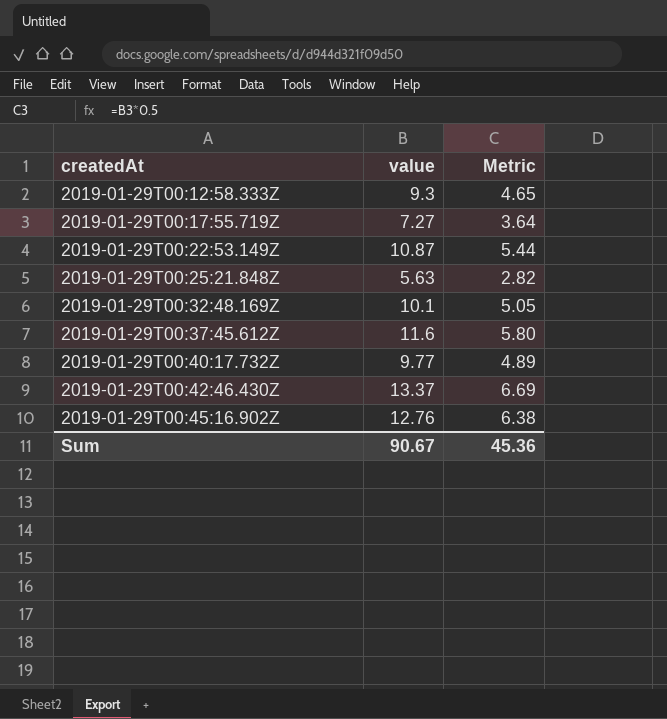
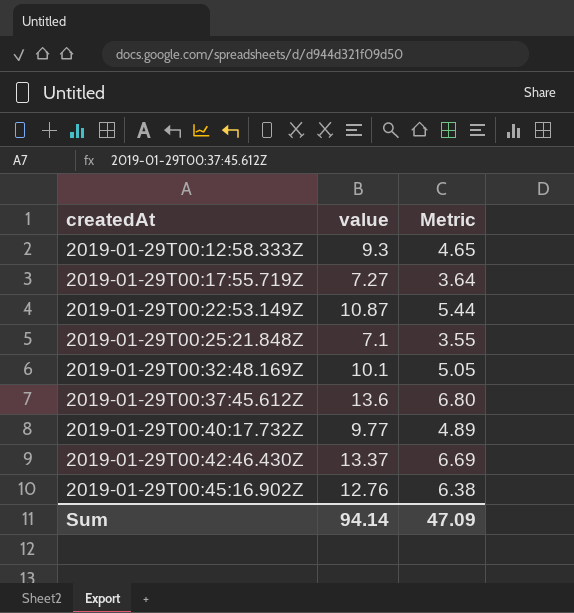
2019-01-29T00:25:21.848Z | value: 5.63 -> 7.1
2019-01-29T00:25:21.848Z | Metric: 2.82 -> 3.55
2019-01-29T00:37:45.612Z | value: 11.6 -> 13.6
2019-01-29T00:37:45.612Z | Metric: 5.80 -> 6.80
Sum | value: 90.67 -> 94.14
Sum | Metric: 45.36 -> 47.09

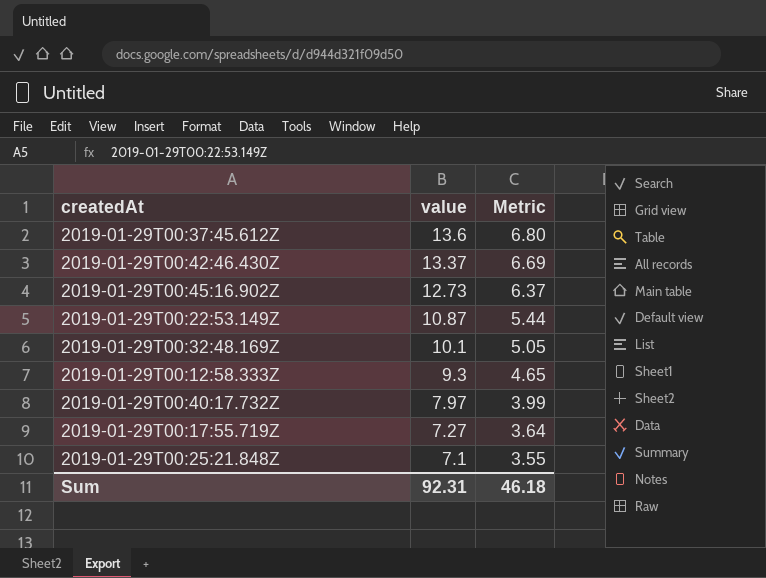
row order: createdAt ascending -> value descending
2019-01-29T00:45:16.902Z | value: 12.76 -> 12.73
2019-01-29T00:45:16.902Z | Metric: 6.38 -> 6.37
2019-01-29T00:40:17.732Z | value: 9.77 -> 7.97
2019-01-29T00:40:17.732Z | Metric: 4.89 -> 3.99
Sum | value: 94.14 -> 92.31
Sum | Metric: 47.09 -> 46.18

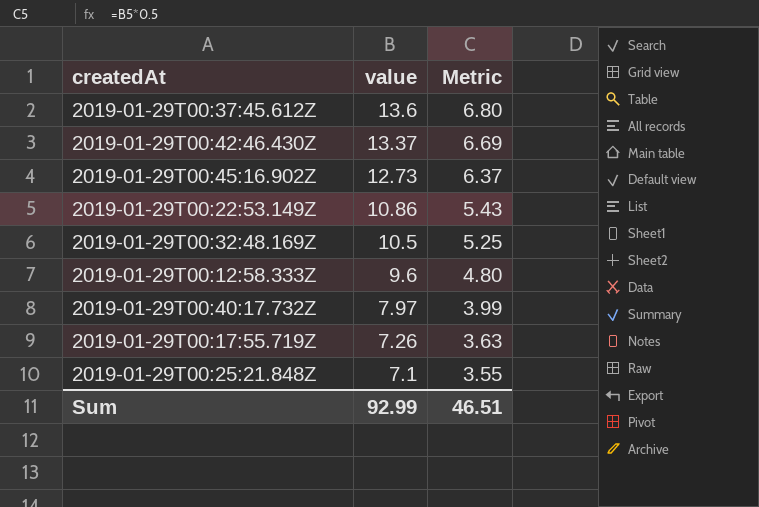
2019-01-29T00:22:53.149Z | value: 10.87 -> 10.86
2019-01-29T00:22:53.149Z | Metric: 5.44 -> 5.43
2019-01-29T00:32:48.169Z | value: 10.1 -> 10.5
2019-01-29T00:32:48.169Z | Metric: 5.05 -> 5.25
2019-01-29T00:12:58.333Z | value: 9.3 -> 9.6
2019-01-29T00:12:58.333Z | Metric: 4.65 -> 4.80
2019-01-29T00:17:55.719Z | value: 7.27 -> 7.26
2019-01-29T00:17:55.719Z | Metric: 3.64 -> 3.63
Sum | value: 92.31 -> 92.99
Sum | Metric: 46.18 -> 46.51

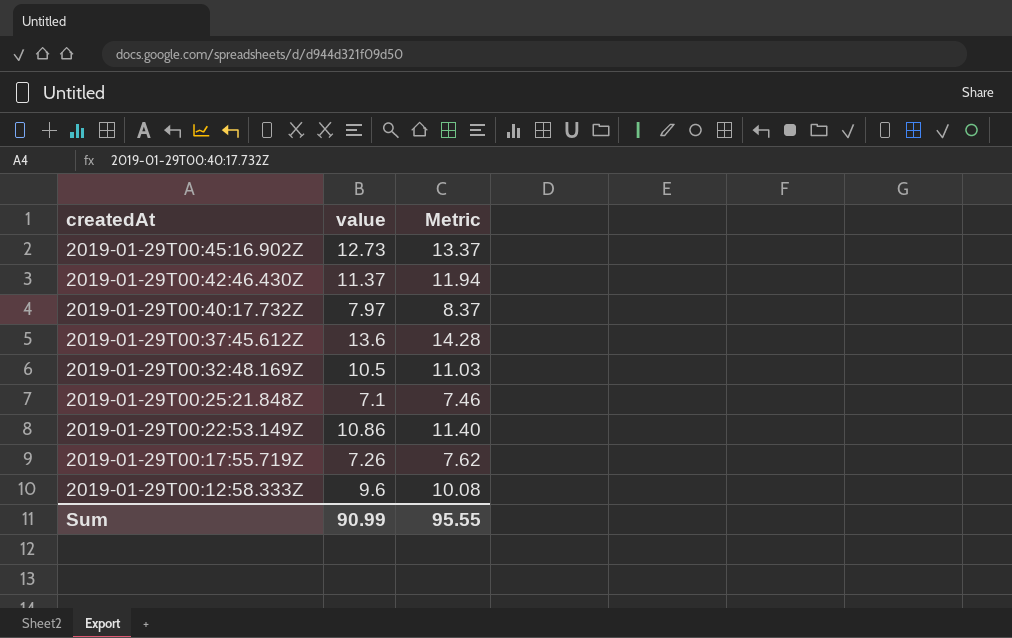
row order: value descending -> createdAt descending
column Metric | formula: [value] * 0.5 -> [value] * 1.05
2019-01-29T00:42:46.430Z | value: 13.37 -> 11.37
Sum | value: 92.99 -> 90.99
Sum | Metric: 46.51 -> 95.55

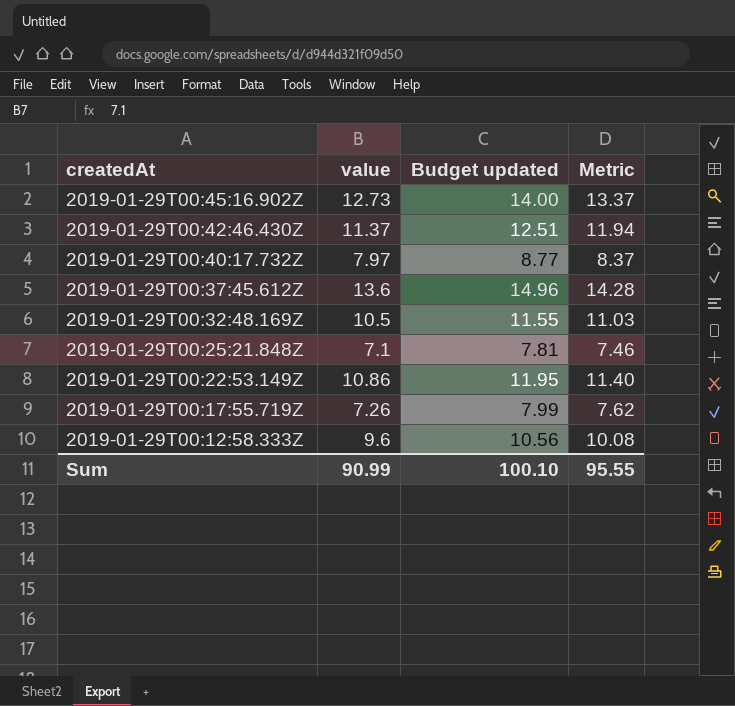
column Budget updated | formula: none -> [value] * 1.1

